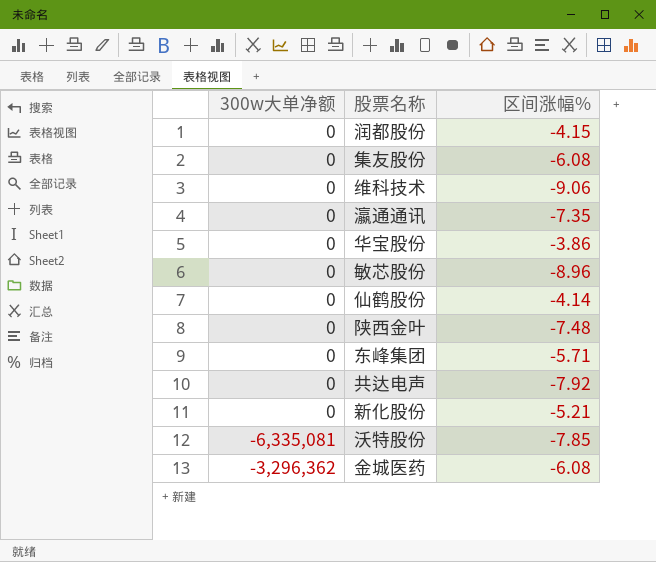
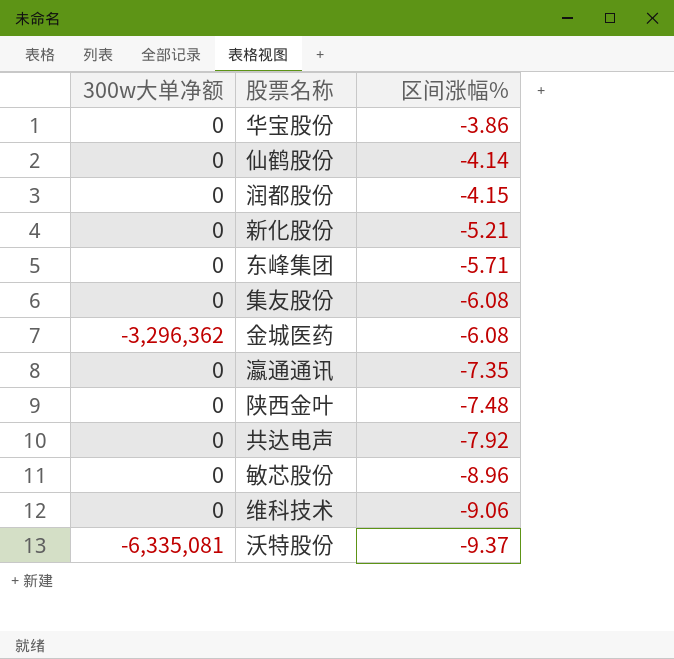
row order: none -> 区间涨幅% descending
沃特股份 | 区间涨幅%: -7.85 -> -9.37

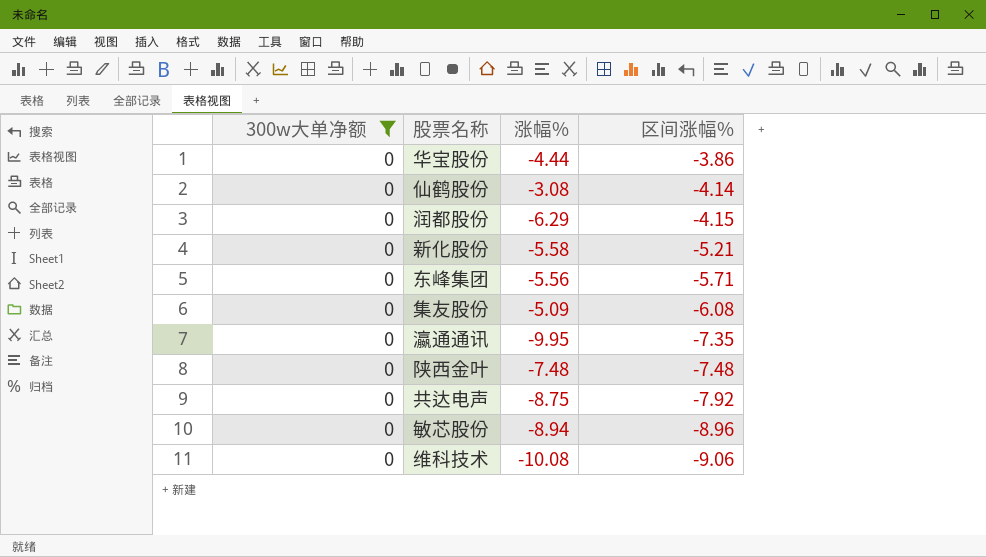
filter: none -> 300w大单净额 = 0
column 涨幅% | position: none -> 3

